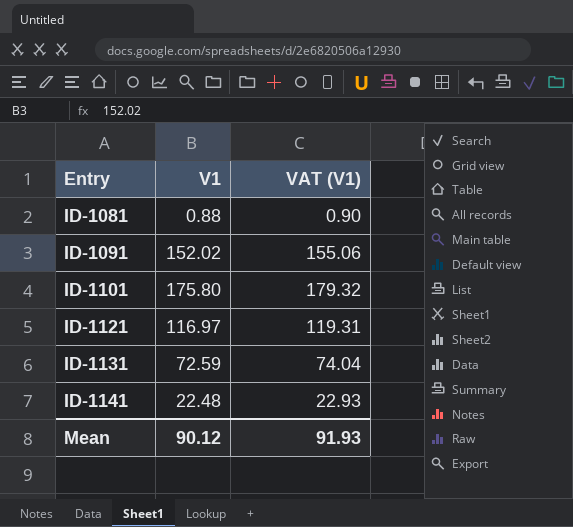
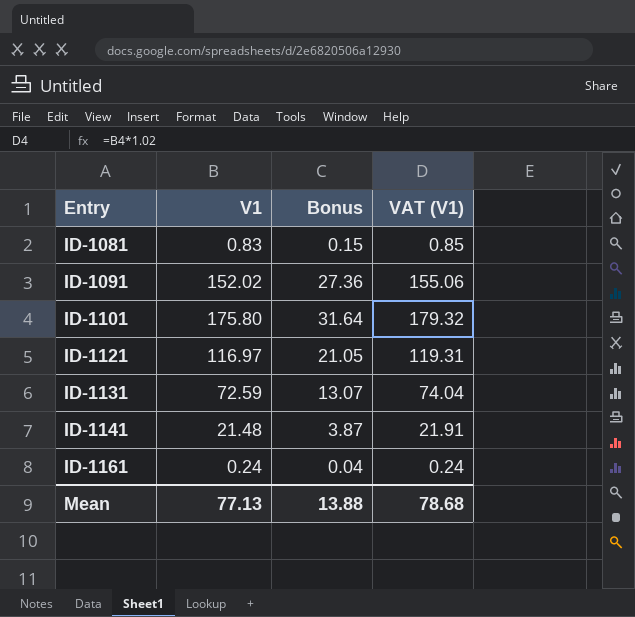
column Bonus | formula: none -> [V1] * 0.18
ID-1081 | V1: 0.88 -> 0.83
ID-1081 | VAT (V1): 0.90 -> 0.85
ID-1141 | V1: 22.48 -> 21.48
ID-1141 | VAT (V1): 22.93 -> 21.91
row ID-1161: none -> 0.24 | 0.04 | 0.24
Mean | V1: 90.12 -> 77.13
Mean | VAT (V1): 91.93 -> 78.68

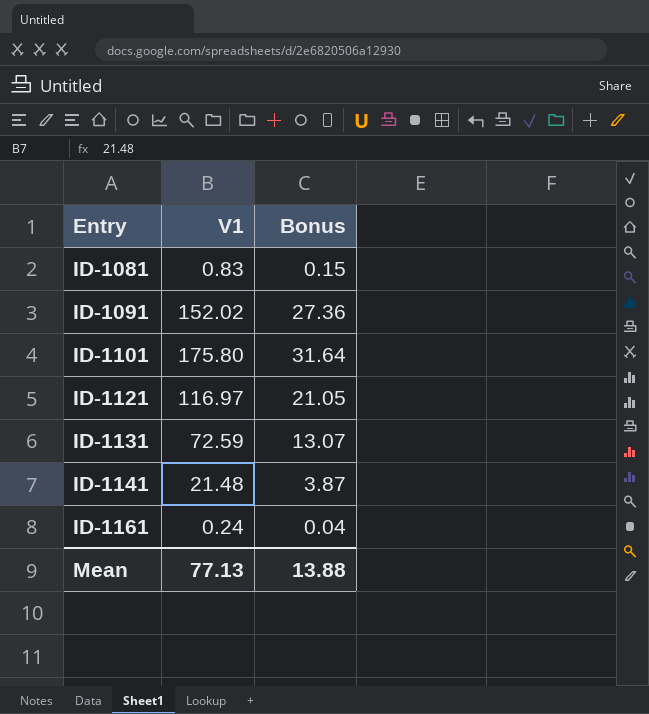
column VAT (V1) | formula: [V1] * 1.02 -> none

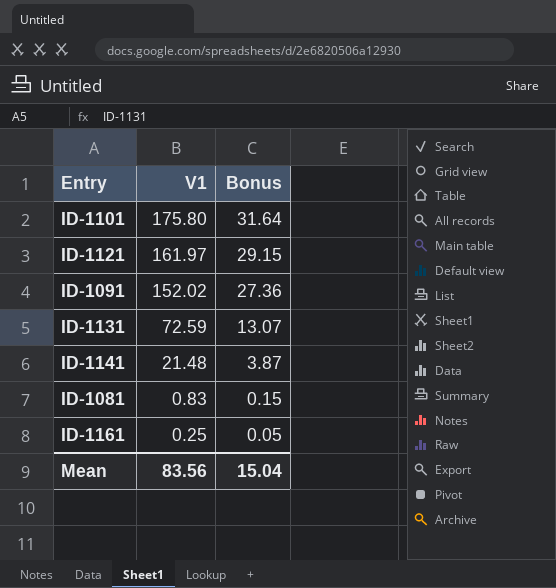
row order: Entry ascending -> V1 descending
ID-1121 | V1: 116.97 -> 161.97
ID-1121 | Bonus: 21.05 -> 29.15
ID-1161 | V1: 0.24 -> 0.25
ID-1161 | Bonus: 0.04 -> 0.05
Mean | V1: 77.13 -> 83.56
Mean | Bonus: 13.88 -> 15.04

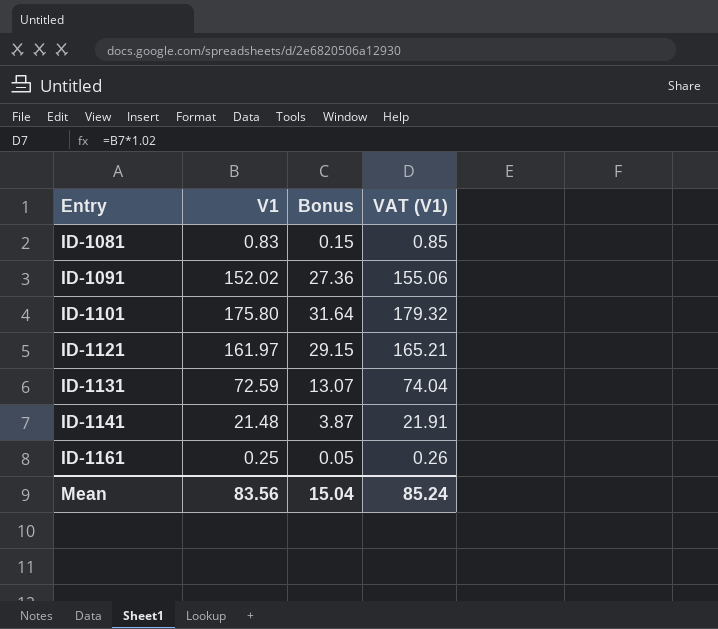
row order: V1 descending -> Entry ascending
column VAT (V1) | formula: none -> [V1] * 1.02

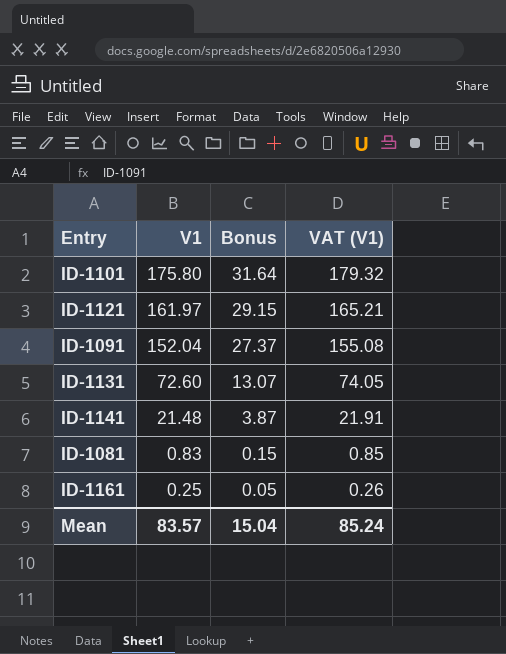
row order: Entry ascending -> V1 descending
ID-1091 | V1: 152.02 -> 152.04
ID-1091 | Bonus: 27.36 -> 27.37
ID-1091 | VAT (V1): 155.06 -> 155.08
ID-1131 | V1: 72.59 -> 72.60
ID-1131 | VAT (V1): 74.04 -> 74.05
Mean | V1: 83.56 -> 83.57

